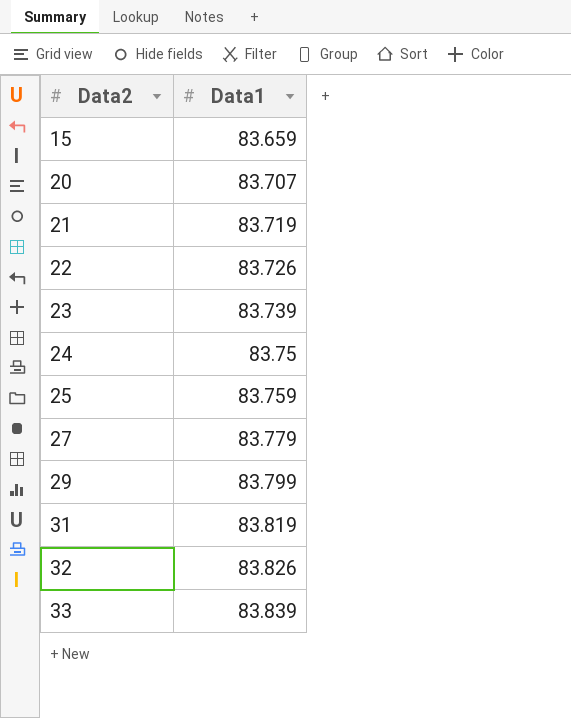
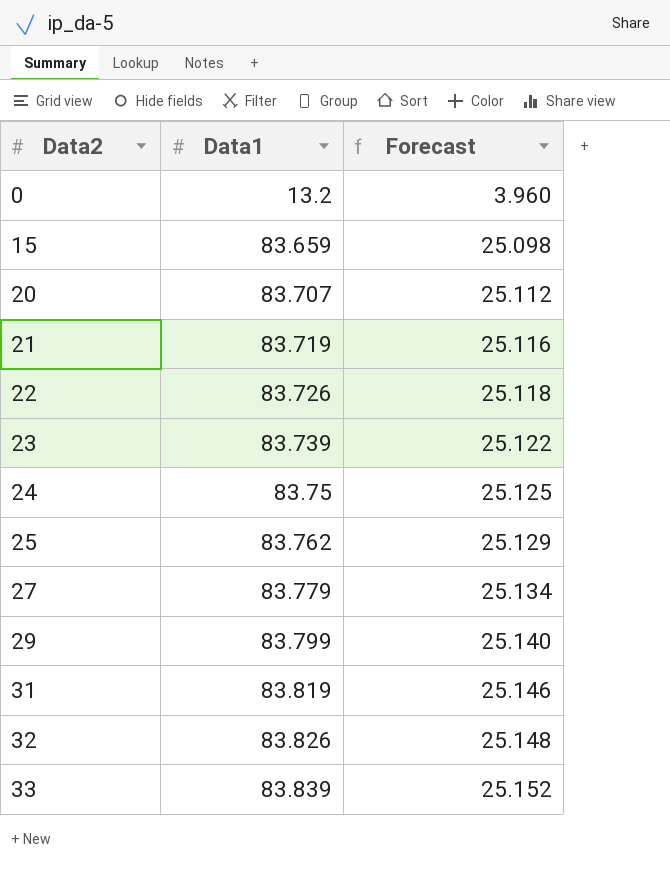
column Forecast | formula: none -> [Data1] * 0.3
row 0: none -> 13.2 | 3.960
25 | Data1: 83.759 -> 83.762

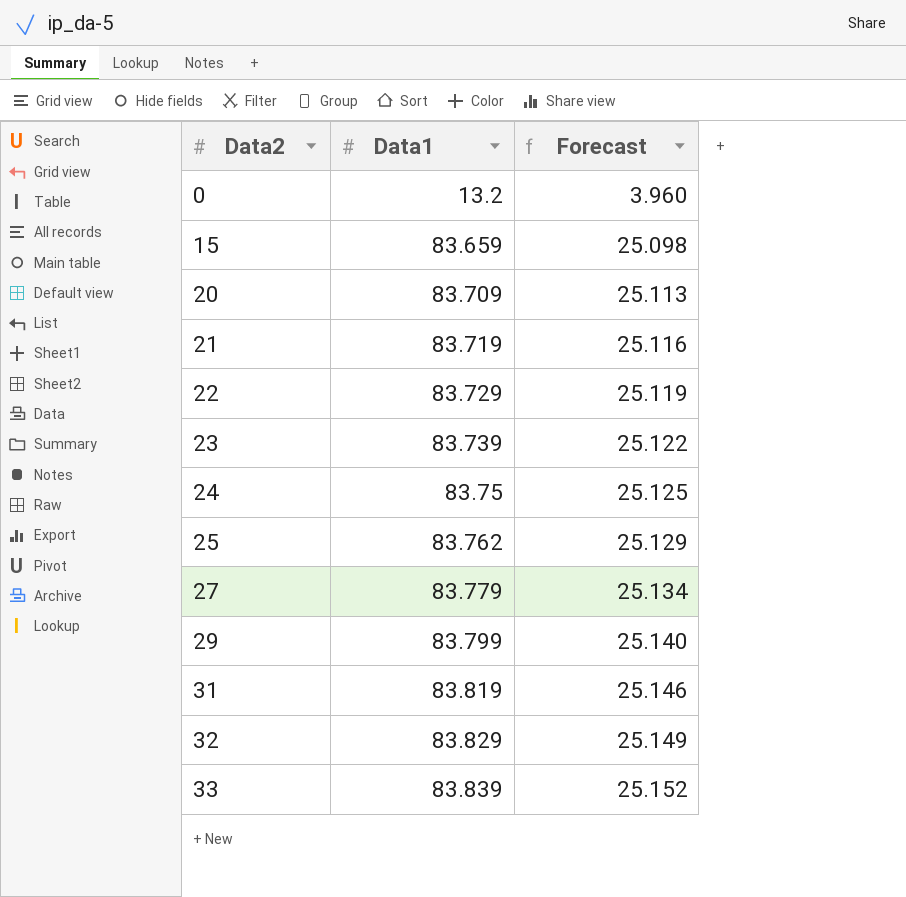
20 | Data1: 83.707 -> 83.709
20 | Forecast: 25.112 -> 25.113
22 | Data1: 83.726 -> 83.729
22 | Forecast: 25.118 -> 25.119
32 | Data1: 83.826 -> 83.829
32 | Forecast: 25.148 -> 25.149

